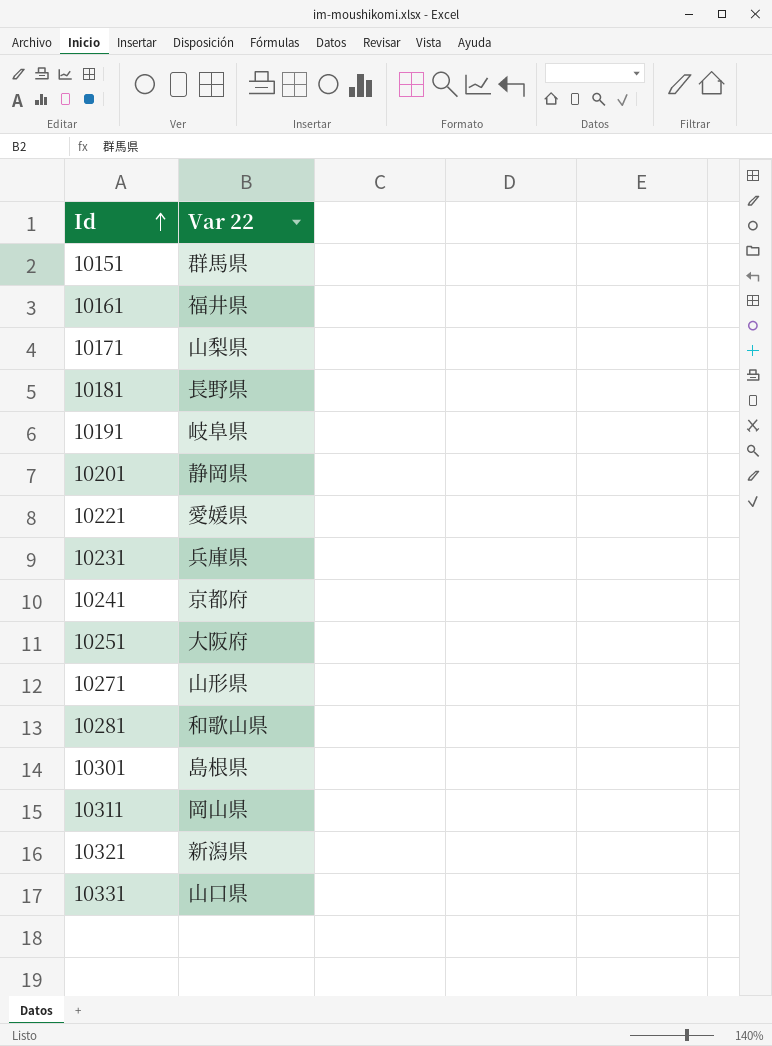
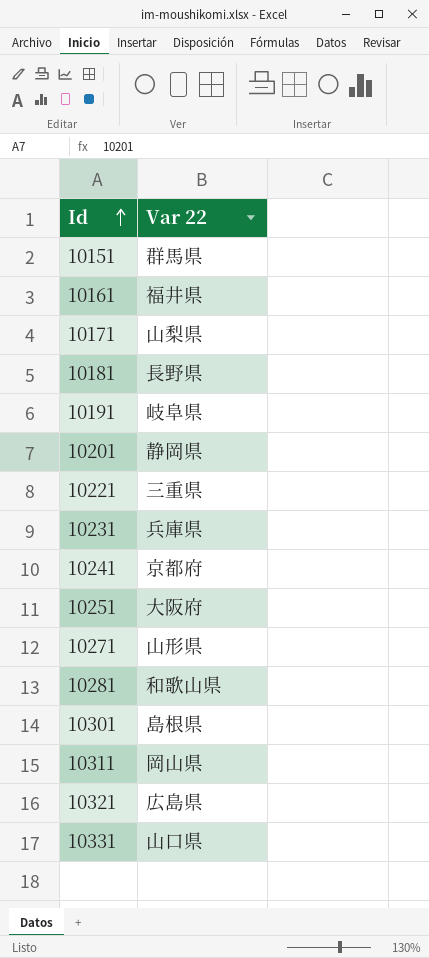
10221 | Var 22: 愛媛県 -> 三重県
10321 | Var 22: 新潟県 -> 広島県

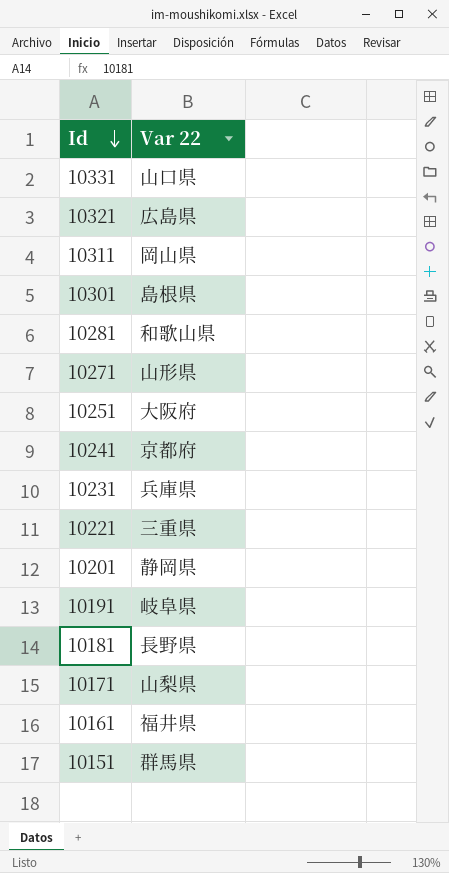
row order: Id ascending -> Id descending

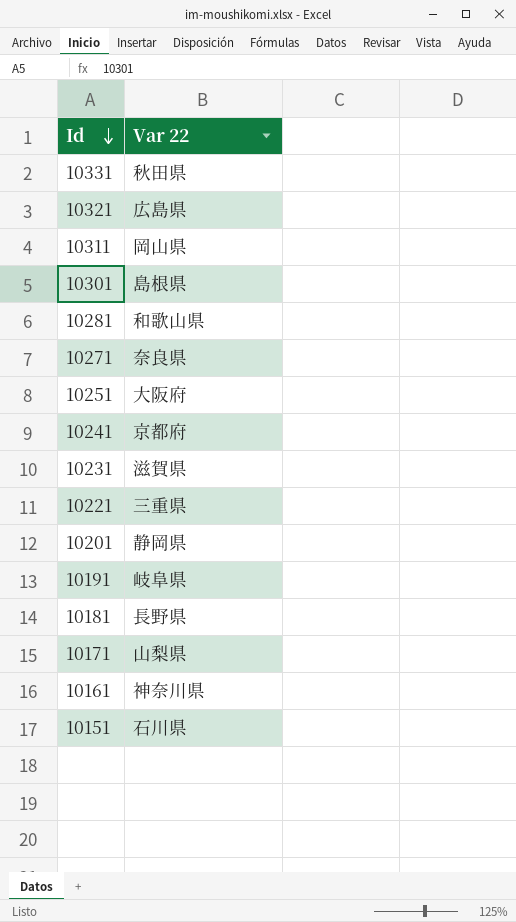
10331 | Var 22: 山口県 -> 秋田県
10271 | Var 22: 山形県 -> 奈良県
10231 | Var 22: 兵庫県 -> 滋賀県
10161 | Var 22: 福井県 -> 神奈川県
10151 | Var 22: 群馬県 -> 石川県

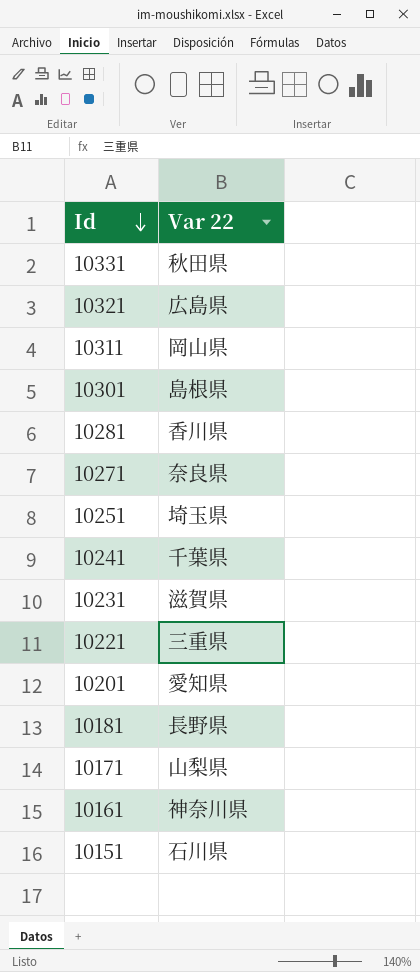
row 10191: 岐阜県 -> none
10281 | Var 22: 和歌山県 -> 香川県
10251 | Var 22: 大阪府 -> 埼玉県
10241 | Var 22: 京都府 -> 千葉県
10201 | Var 22: 静岡県 -> 愛知県

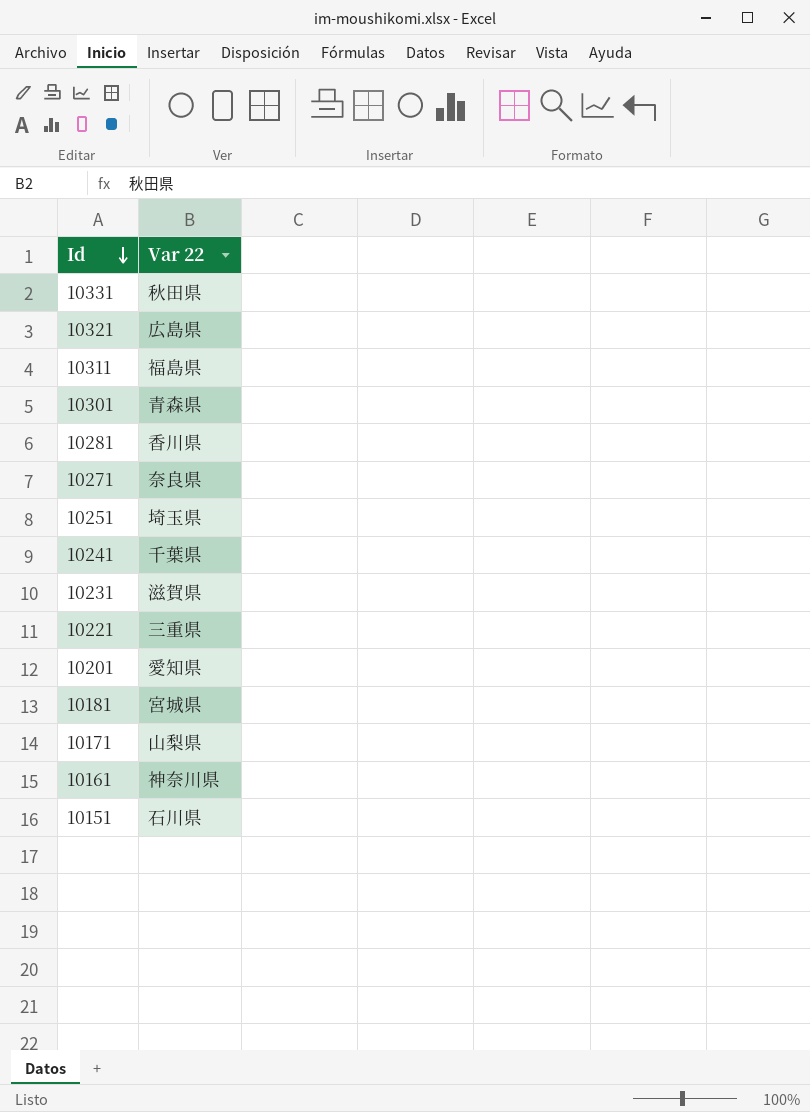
10311 | Var 22: 岡山県 -> 福島県
10301 | Var 22: 島根県 -> 青森県
10181 | Var 22: 長野県 -> 宮城県

